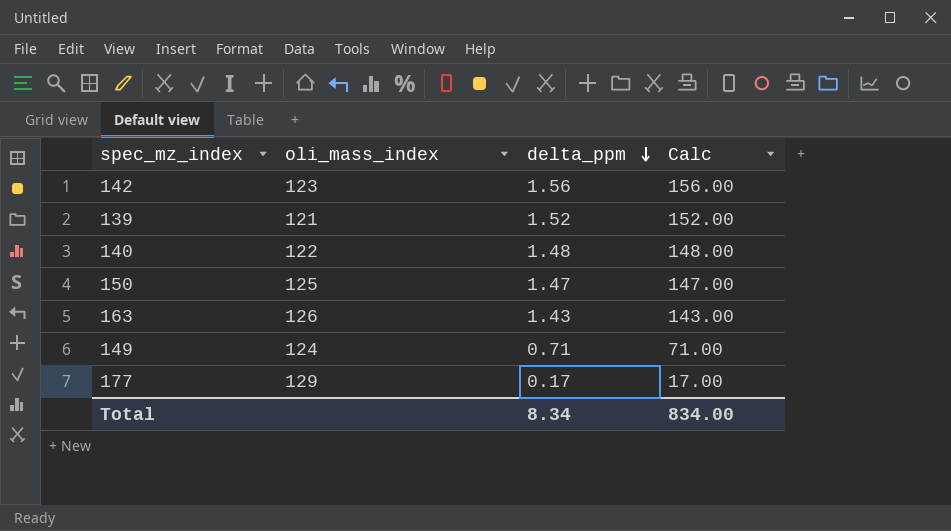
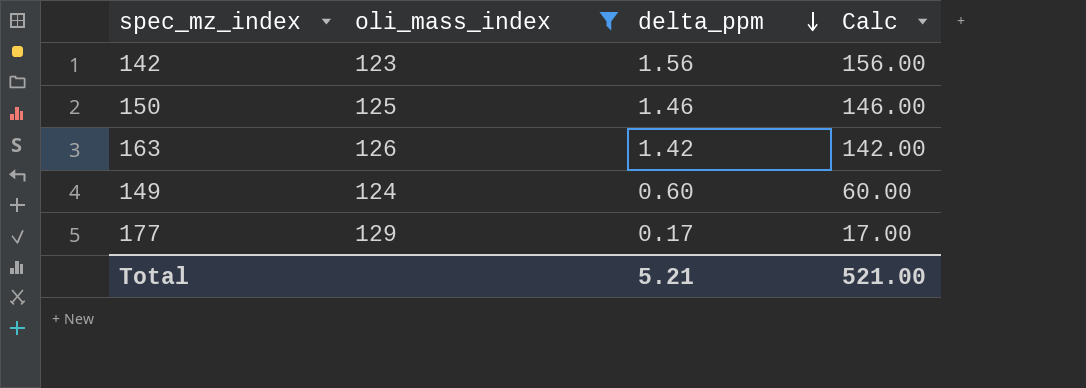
filter: none -> oli_mass_index >= 123
150 | delta_ppm: 1.47 -> 1.46
150 | Calc: 147.00 -> 146.00
163 | delta_ppm: 1.43 -> 1.42
163 | Calc: 143.00 -> 142.00
149 | delta_ppm: 0.71 -> 0.60
149 | Calc: 71.00 -> 60.00
Total | delta_ppm: 8.34 -> 5.21
Total | Calc: 834.00 -> 521.00

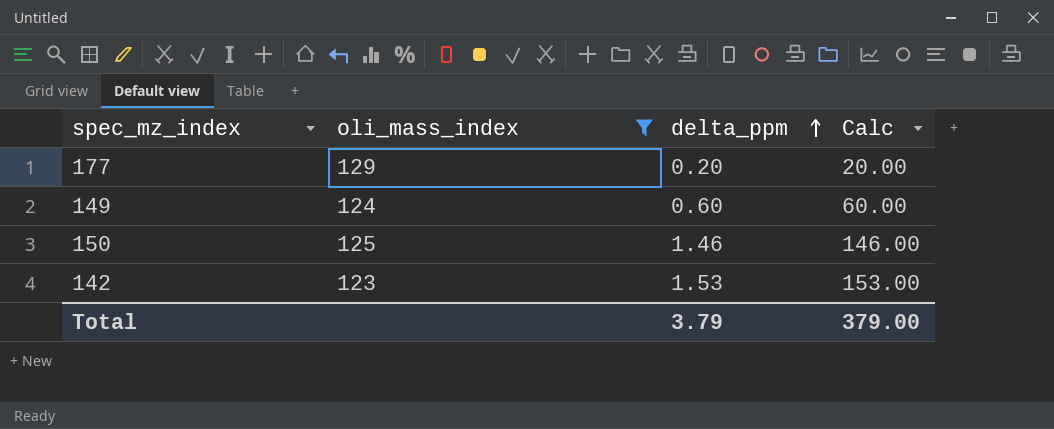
row order: delta_ppm descending -> delta_ppm ascending
row 163: 126 | 1.42 | 142.00 -> none
177 | delta_ppm: 0.17 -> 0.20
177 | Calc: 17.00 -> 20.00
142 | delta_ppm: 1.56 -> 1.53
142 | Calc: 156.00 -> 153.00
Total | delta_ppm: 5.21 -> 3.79
Total | Calc: 521.00 -> 379.00

